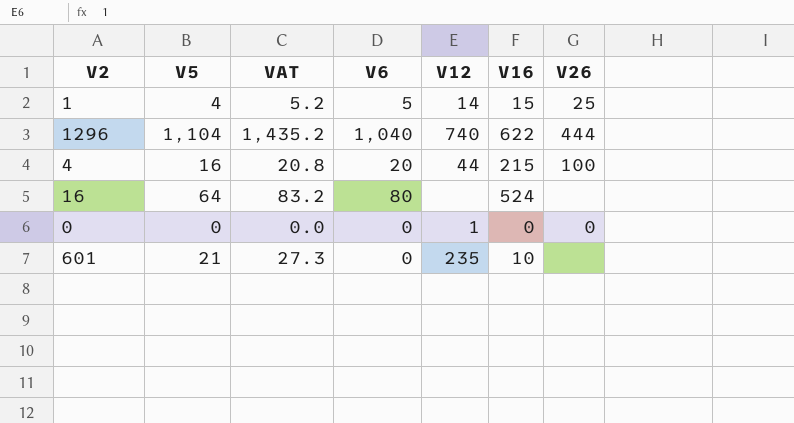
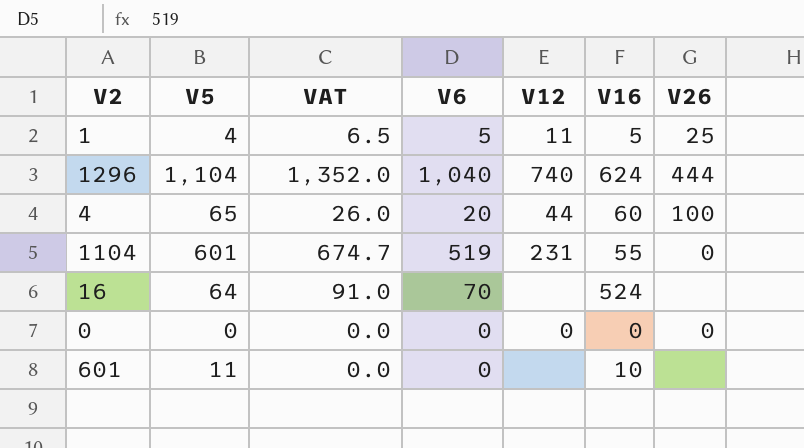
column VAT | formula: [V5] * 1.3 -> [V6] * 1.3
1 | V12: 14 -> 11
1 | V16: 15 -> 5
1296 | V16: 622 -> 624
4 | V5: 16 -> 65
4 | V16: 215 -> 60
row 1104: none -> 601 | 674.7 | 519 | 231 | 55 | 0
16 | V6: 80 -> 70
0 | V12: 1 -> 0
601 | V5: 21 -> 11
601 | V12: 235 -> none

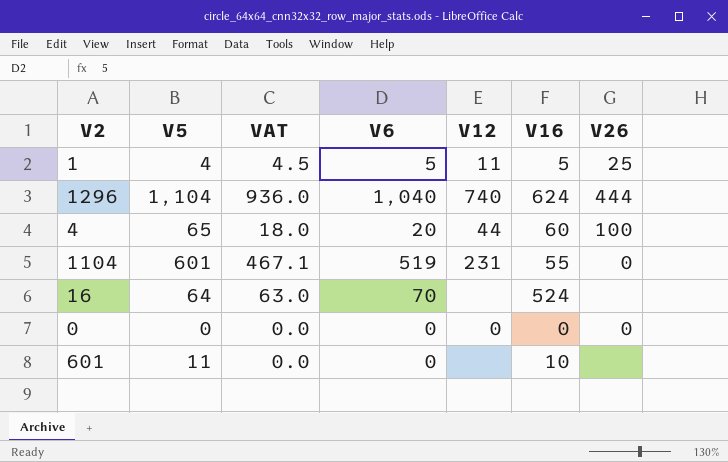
column VAT | formula: [V6] * 1.3 -> [V6] * 0.9

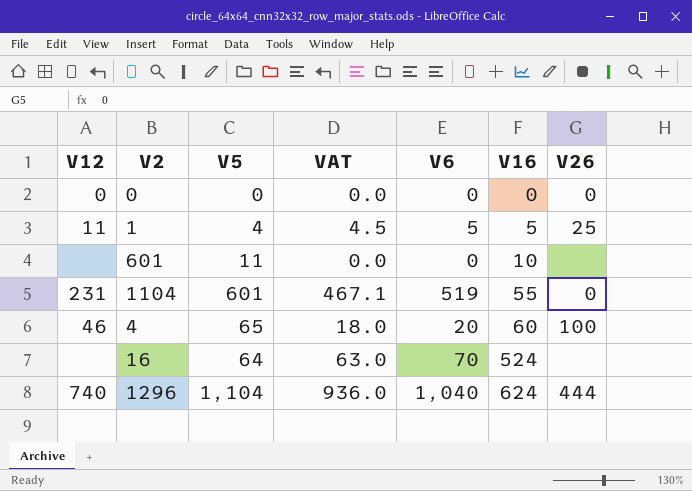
row order: none -> V16 ascending
column V12 | position: 5 -> 1
4 | V12: 44 -> 46

